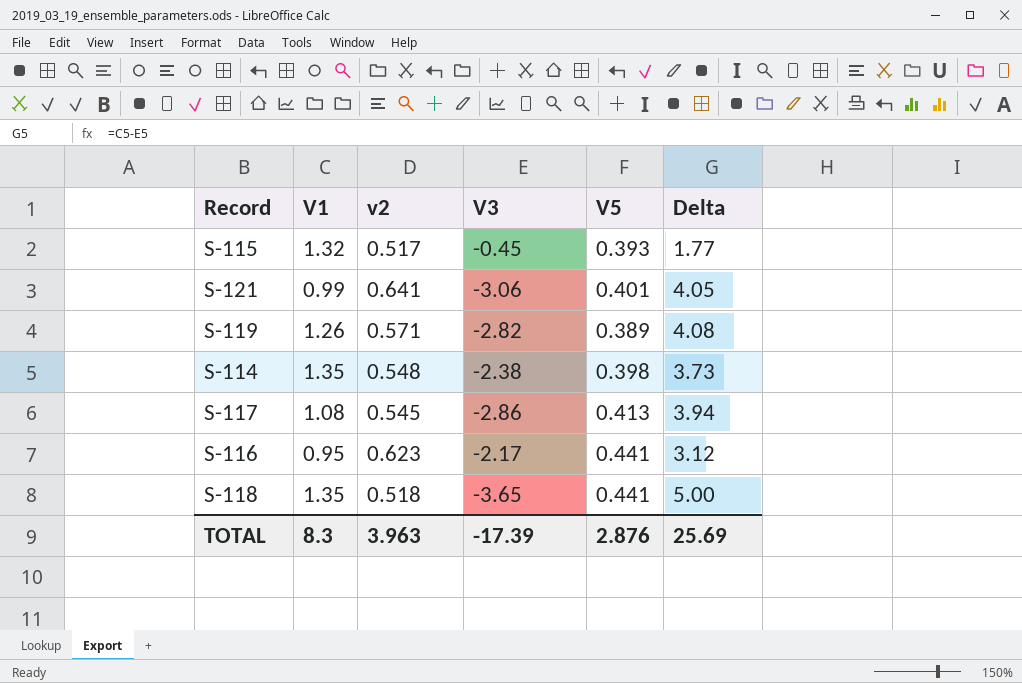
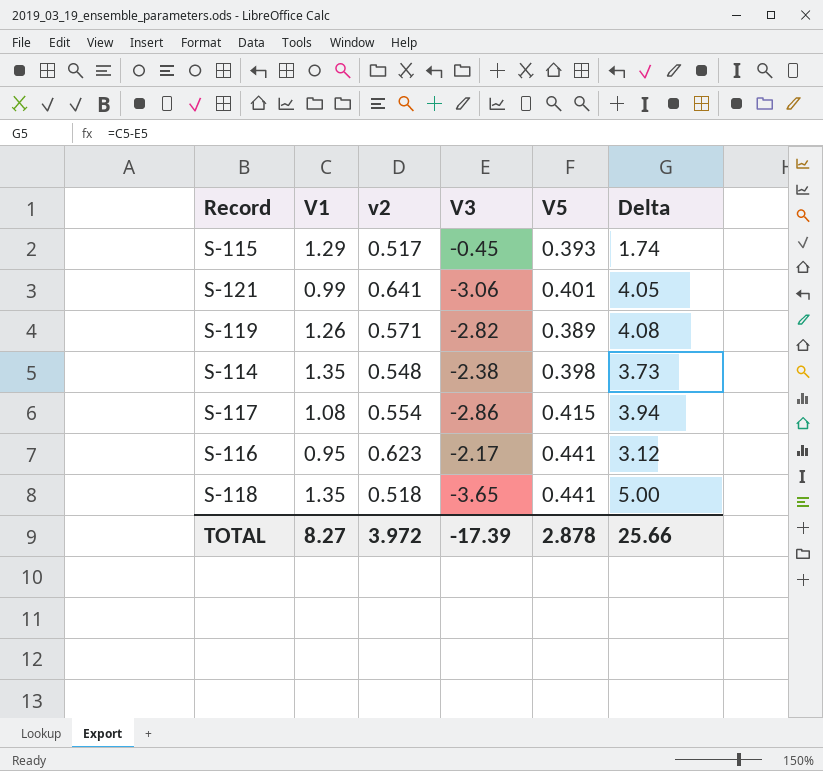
S-115 | V1: 1.32 -> 1.29
S-115 | Delta: 1.77 -> 1.74
S-117 | v2: 0.545 -> 0.554
S-117 | V5: 0.413 -> 0.415
TOTAL | V1: 8.3 -> 8.27
TOTAL | v2: 3.963 -> 3.972
TOTAL | V5: 2.876 -> 2.878
TOTAL | Delta: 25.69 -> 25.66

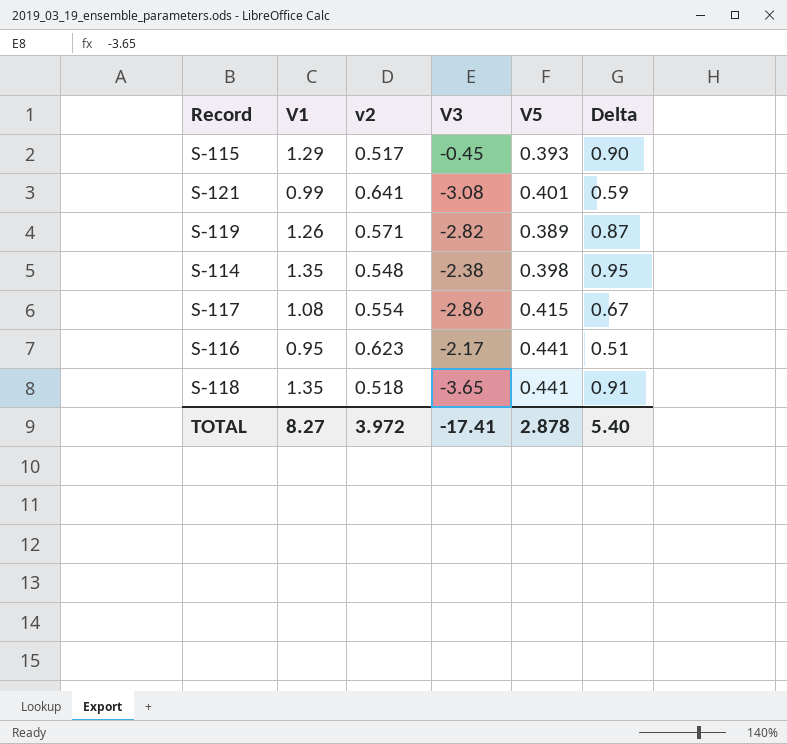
column Delta | formula: [V1] - [V3] -> [V1] - [V5]
S-121 | V3: -3.06 -> -3.08
TOTAL | V3: -17.39 -> -17.41
TOTAL | Delta: 25.66 -> 5.40

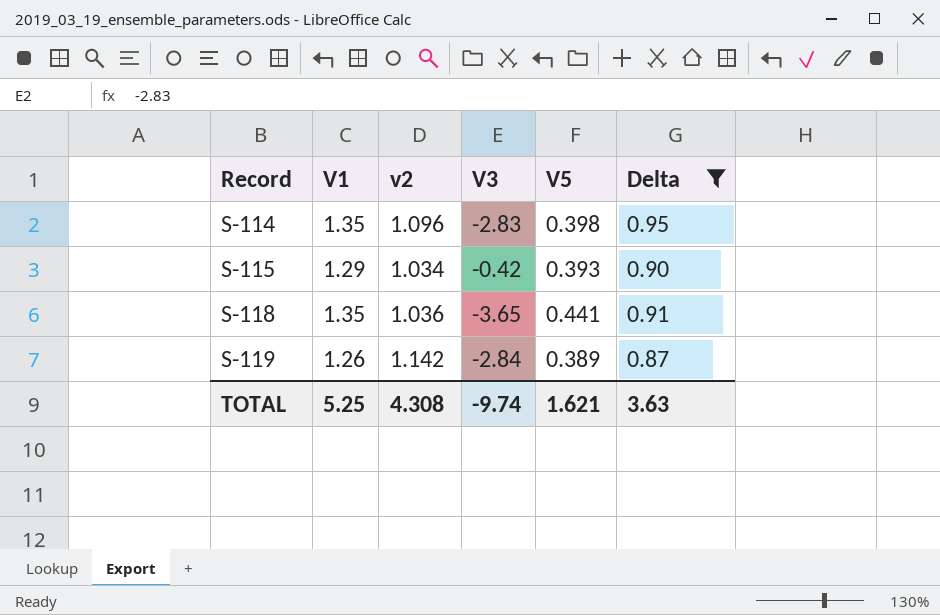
filter: none -> Delta >= 0.87
row order: none -> Record ascending
S-114 | v2: 0.548 -> 1.096
S-114 | V3: -2.38 -> -2.83
S-115 | v2: 0.517 -> 1.034
S-115 | V3: -0.45 -> -0.42
S-118 | v2: 0.518 -> 1.036
S-119 | v2: 0.571 -> 1.142
S-119 | V3: -2.82 -> -2.84
TOTAL | V1: 8.27 -> 5.25
TOTAL | v2: 3.972 -> 4.308
TOTAL | V3: -17.41 -> -9.74
TOTAL | V5: 2.878 -> 1.621
TOTAL | Delta: 5.40 -> 3.63

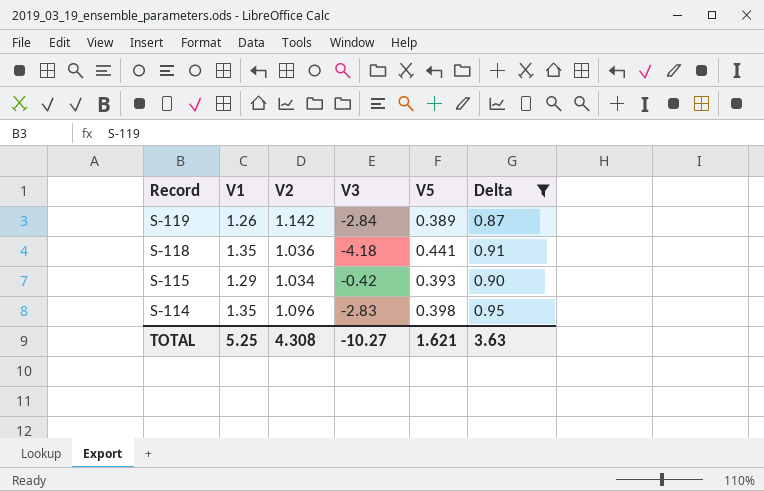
row order: Record ascending -> Record descending
column name: v2 -> V2
S-118 | V3: -3.65 -> -4.18
TOTAL | V3: -9.74 -> -10.27

